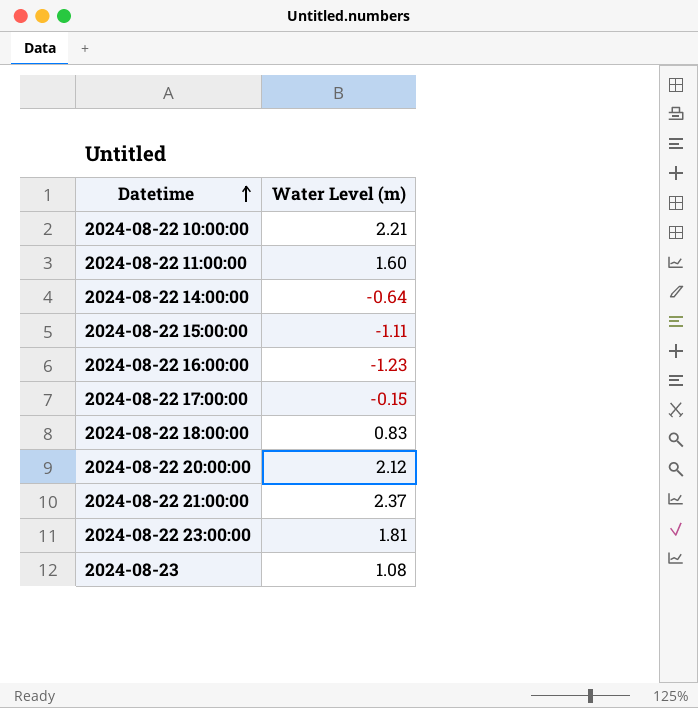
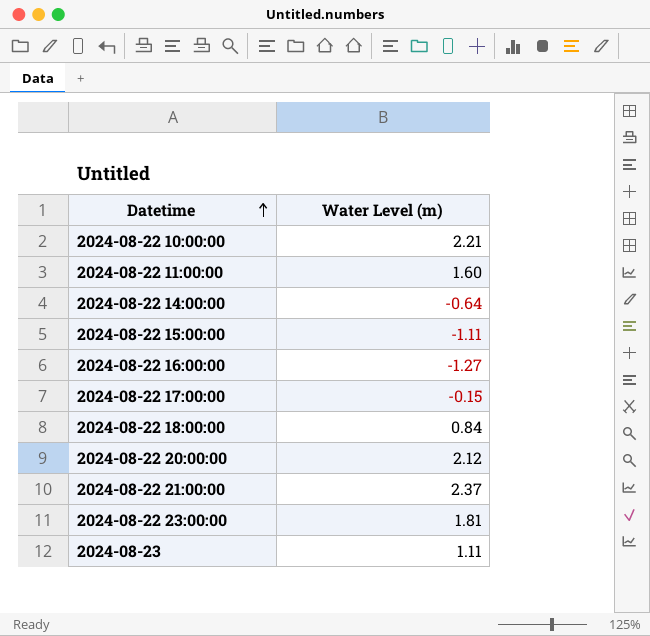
2024-08-22 16:00:00 | Water Level (m): -1.23 -> -1.27
2024-08-22 18:00:00 | Water Level (m): 0.83 -> 0.84
2024-08-23 | Water Level (m): 1.08 -> 1.11

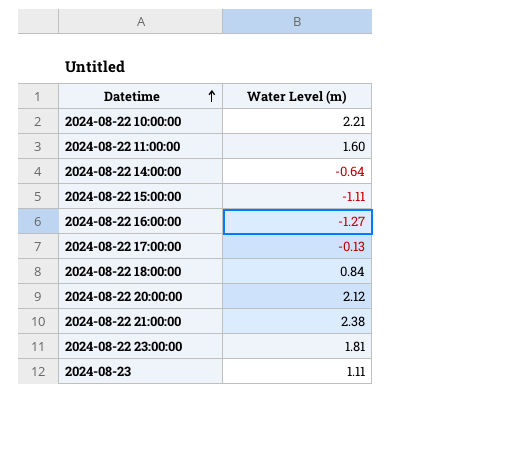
2024-08-22 17:00:00 | Water Level (m): -0.15 -> -0.13
2024-08-22 21:00:00 | Water Level (m): 2.37 -> 2.38

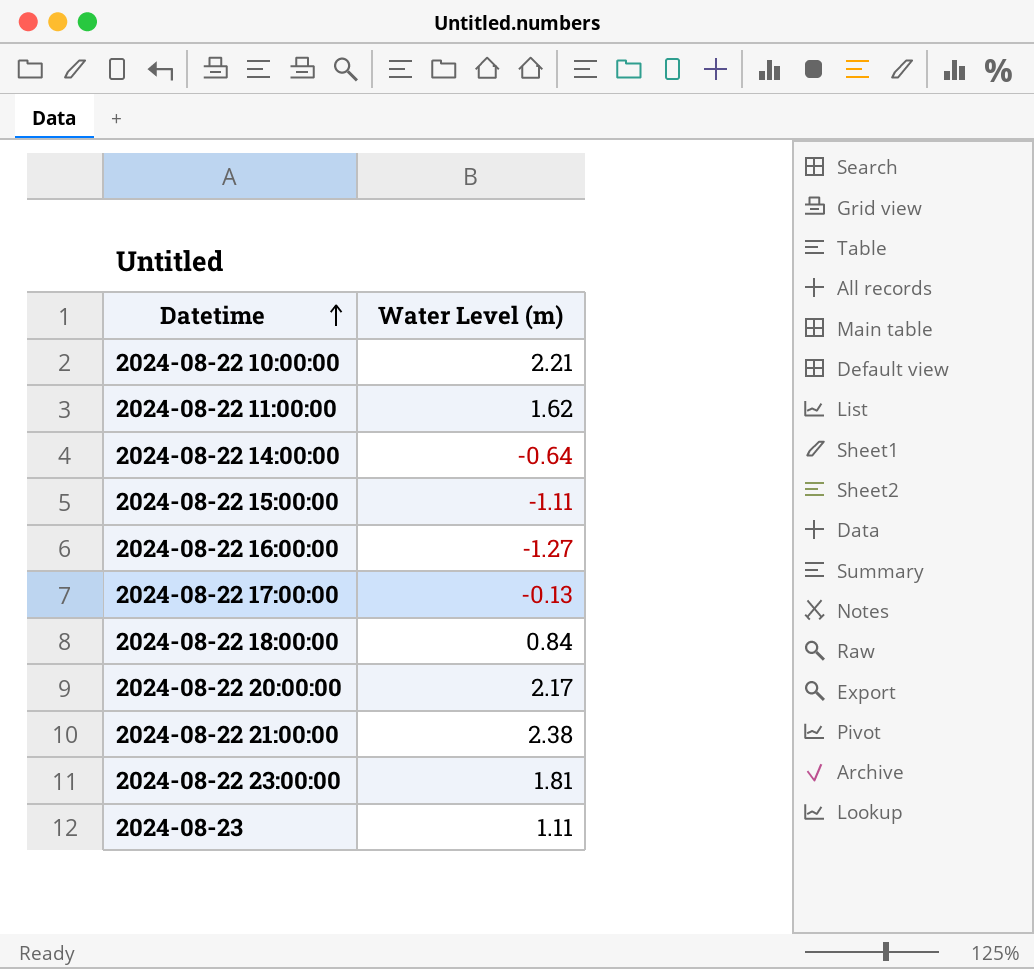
2024-08-22 11:00:00 | Water Level (m): 1.60 -> 1.62
2024-08-22 20:00:00 | Water Level (m): 2.12 -> 2.17

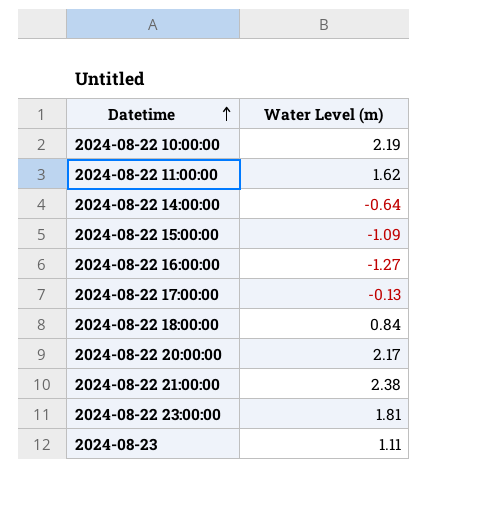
2024-08-22 10:00:00 | Water Level (m): 2.21 -> 2.19
2024-08-22 15:00:00 | Water Level (m): -1.11 -> -1.09

